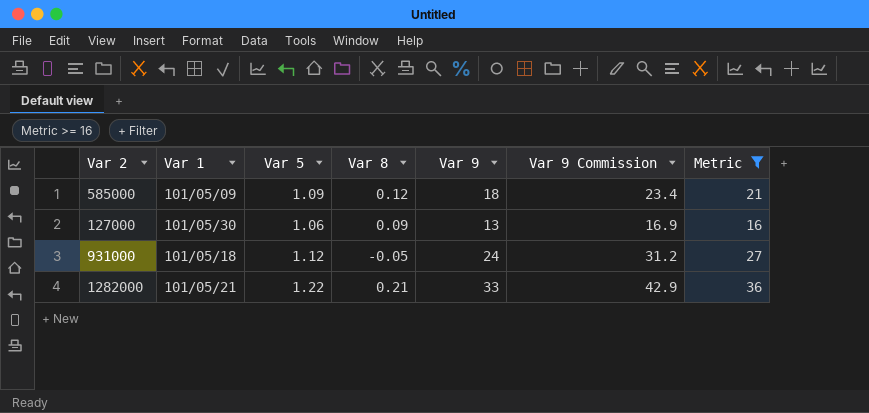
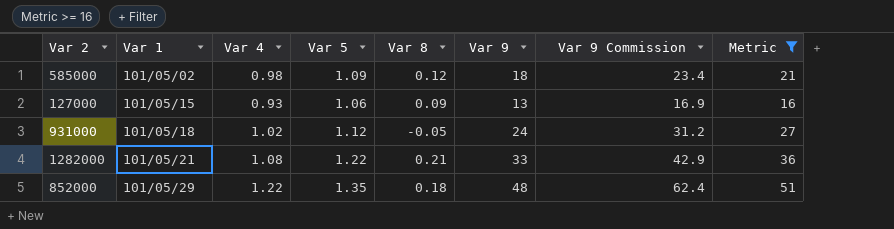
column Var 4 | position: none -> 3
585000 | Var 1: 101/05/09 -> 101/05/02
127000 | Var 1: 101/05/30 -> 101/05/15
row 852000: none -> 101/05/29 | 1.22 | 1.35 | 0.18 | 48 | 62.4 | 51

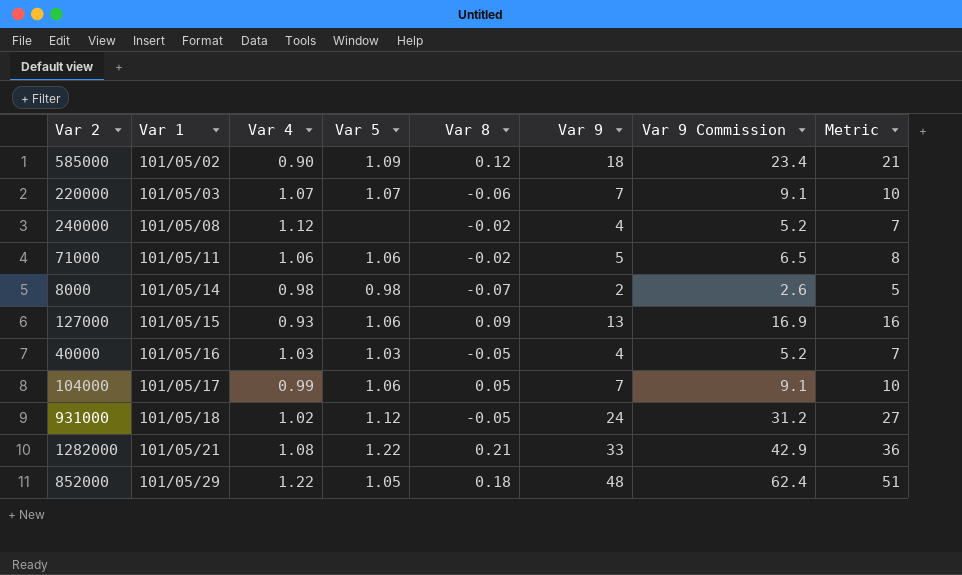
filter: Metric >= 16 -> none
585000 | Var 4: 0.98 -> 0.90
852000 | Var 5: 1.35 -> 1.05

